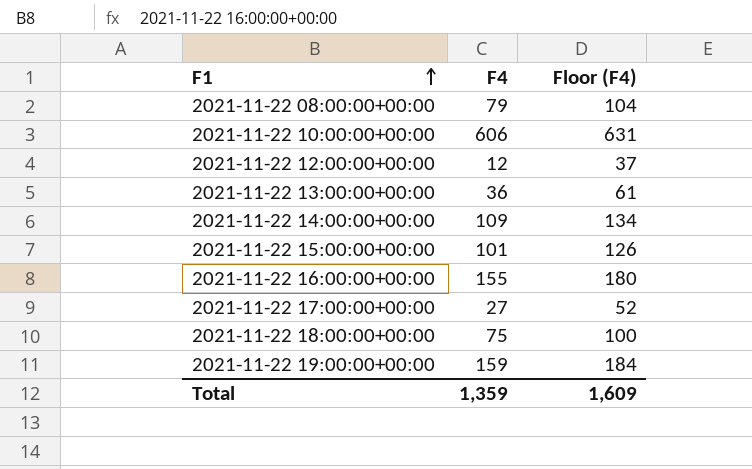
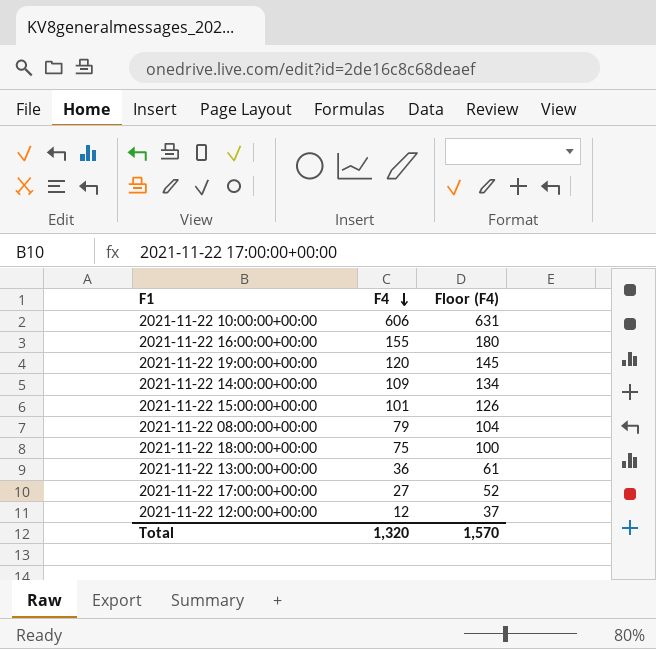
row order: F1 ascending -> F4 descending
2021-11-22 19:00:00+00:00 | F4: 159 -> 120
2021-11-22 19:00:00+00:00 | Floor (F4): 184 -> 145
Total | F4: 1,359 -> 1,320
Total | Floor (F4): 1,609 -> 1,570

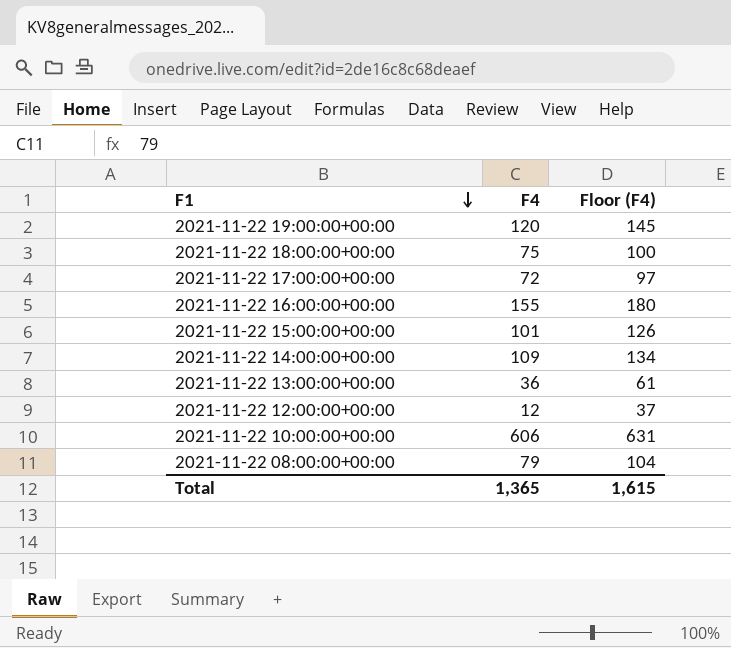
row order: F4 descending -> F1 descending
2021-11-22 17:00:00+00:00 | F4: 27 -> 72
2021-11-22 17:00:00+00:00 | Floor (F4): 52 -> 97
Total | F4: 1,320 -> 1,365
Total | Floor (F4): 1,570 -> 1,615

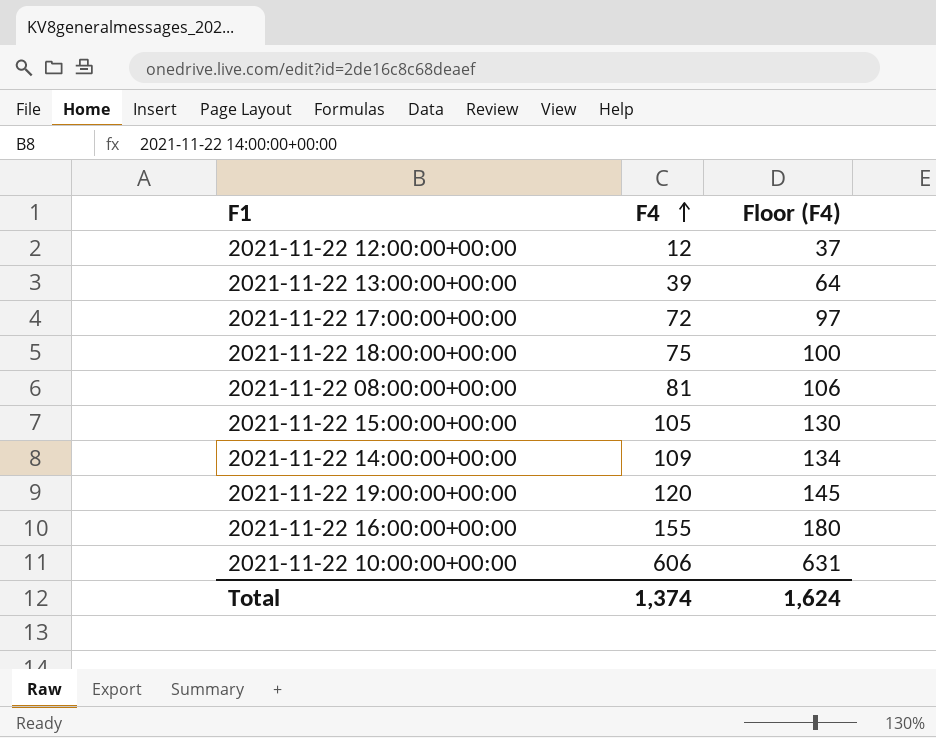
row order: F1 descending -> F4 ascending
2021-11-22 13:00:00+00:00 | F4: 36 -> 39
2021-11-22 13:00:00+00:00 | Floor (F4): 61 -> 64
2021-11-22 08:00:00+00:00 | F4: 79 -> 81
2021-11-22 08:00:00+00:00 | Floor (F4): 104 -> 106
2021-11-22 15:00:00+00:00 | F4: 101 -> 105
2021-11-22 15:00:00+00:00 | Floor (F4): 126 -> 130
Total | F4: 1,365 -> 1,374
Total | Floor (F4): 1,615 -> 1,624

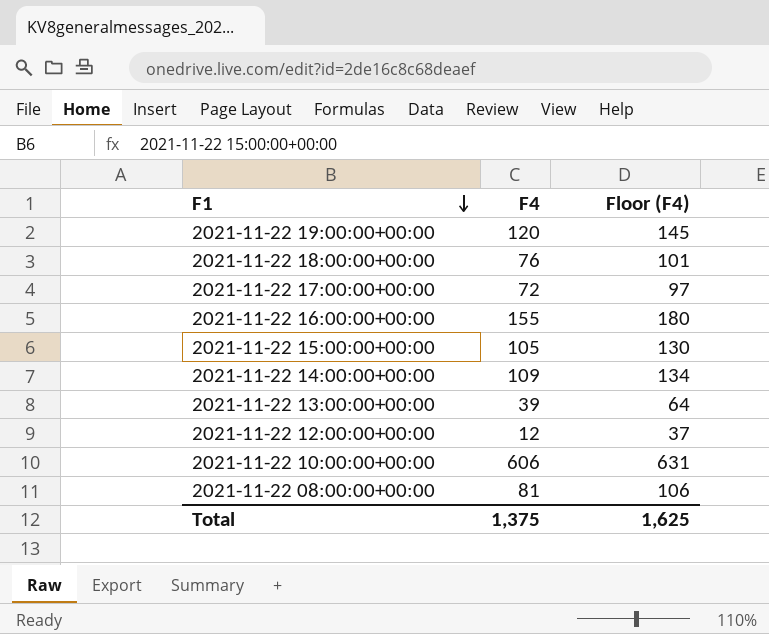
row order: F4 ascending -> F1 descending
2021-11-22 18:00:00+00:00 | F4: 75 -> 76
2021-11-22 18:00:00+00:00 | Floor (F4): 100 -> 101
Total | F4: 1,374 -> 1,375
Total | Floor (F4): 1,624 -> 1,625

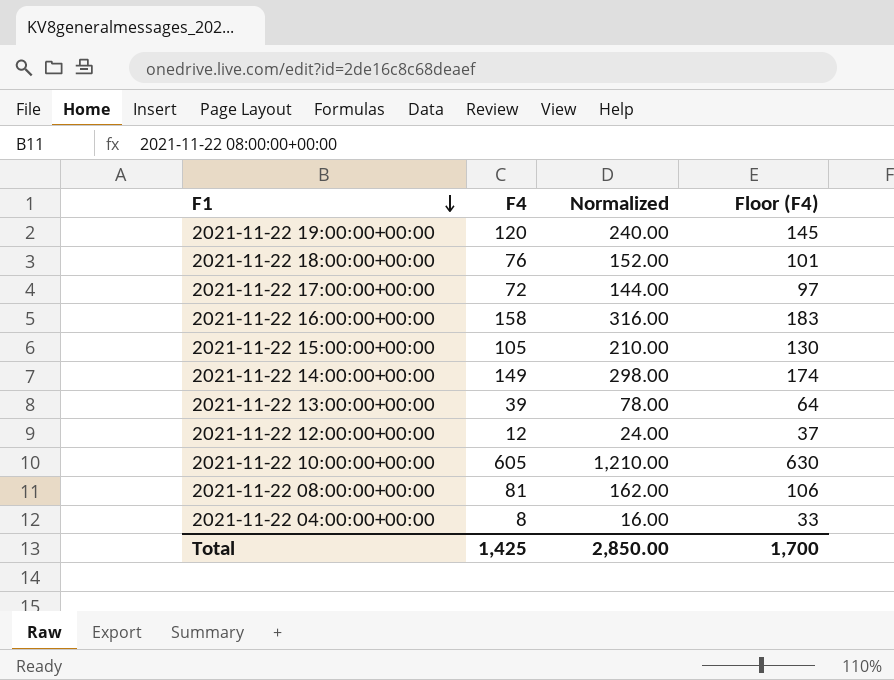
column Normalized | formula: none -> [F4] * 2
2021-11-22 16:00:00+00:00 | F4: 155 -> 158
2021-11-22 16:00:00+00:00 | Floor (F4): 180 -> 183
2021-11-22 14:00:00+00:00 | F4: 109 -> 149
2021-11-22 14:00:00+00:00 | Floor (F4): 134 -> 174
2021-11-22 10:00:00+00:00 | F4: 606 -> 605
2021-11-22 10:00:00+00:00 | Floor (F4): 631 -> 630
row 2021-11-22 04:00:00+00:00: none -> 8 | 16.00 | 33
Total | F4: 1,375 -> 1,425
Total | Floor (F4): 1,625 -> 1,700

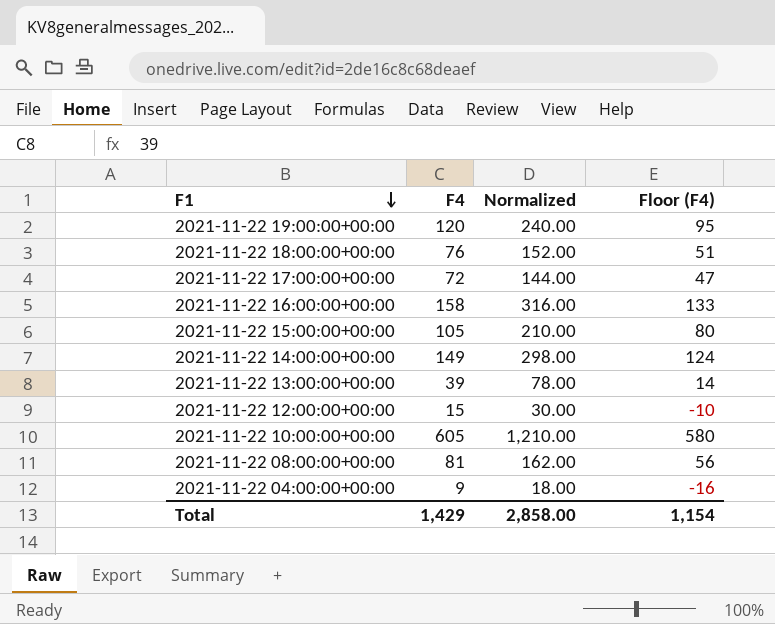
column Floor (F4) | formula: [F4] + 25 -> [F4] - 25
2021-11-22 12:00:00+00:00 | F4: 12 -> 15
2021-11-22 12:00:00+00:00 | Normalized: 24.00 -> 30.00
2021-11-22 04:00:00+00:00 | F4: 8 -> 9
2021-11-22 04:00:00+00:00 | Normalized: 16.00 -> 18.00
Total | F4: 1,425 -> 1,429
Total | Normalized: 2,850.00 -> 2,858.00
Total | Floor (F4): 1,700 -> 1,154

